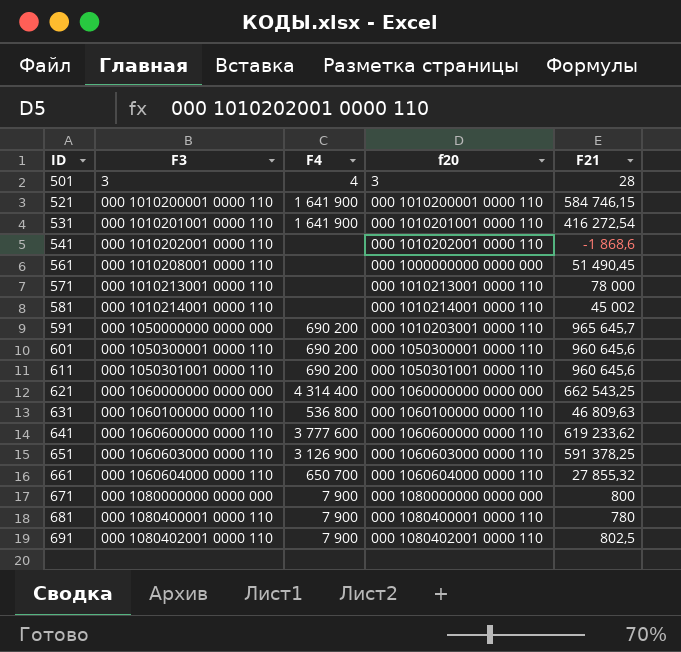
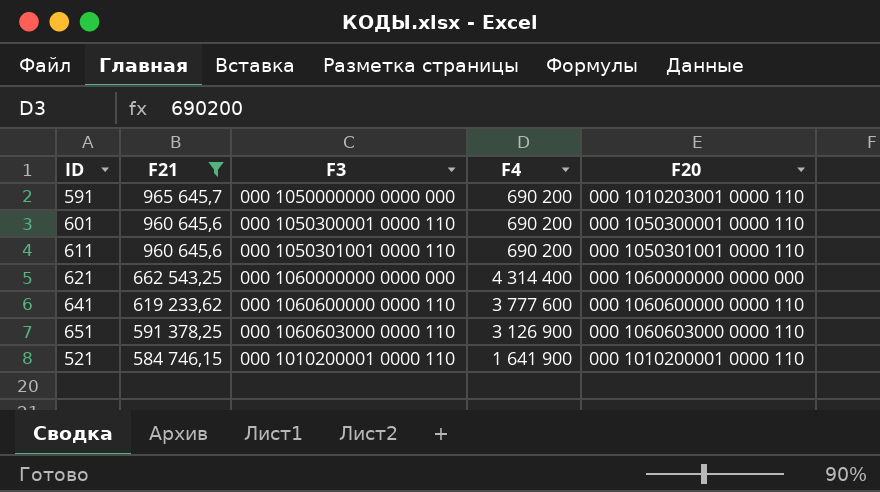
filter: none -> F21 >= 584 746,15
row order: ID ascending -> F21 descending
column F21 | position: 5 -> 2
column name: f20 -> F20

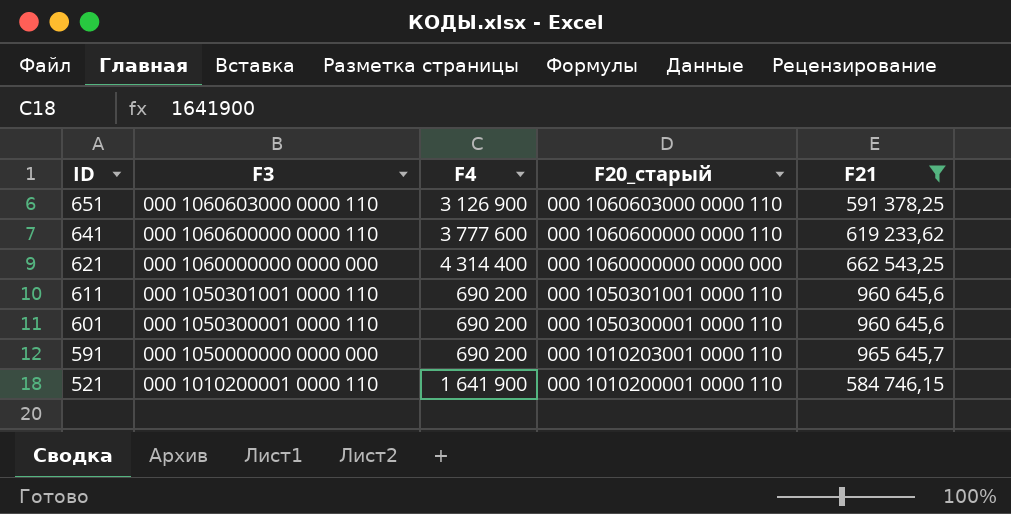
row order: F21 descending -> ID descending
column name: F20 -> F20_старый
column F21 | position: 2 -> 5

